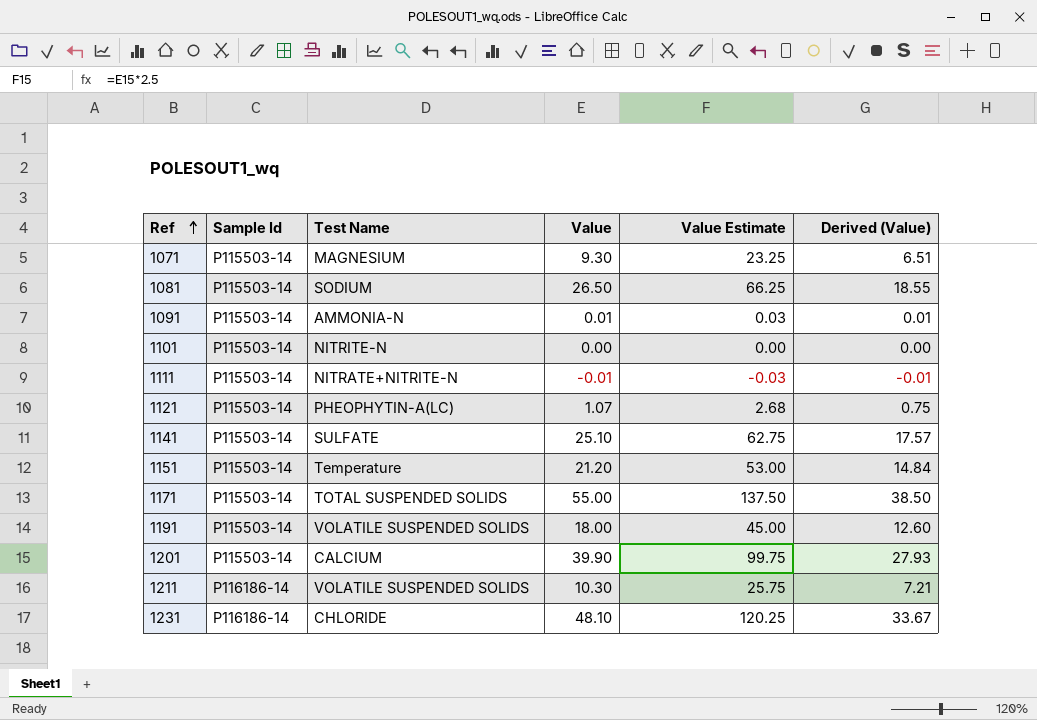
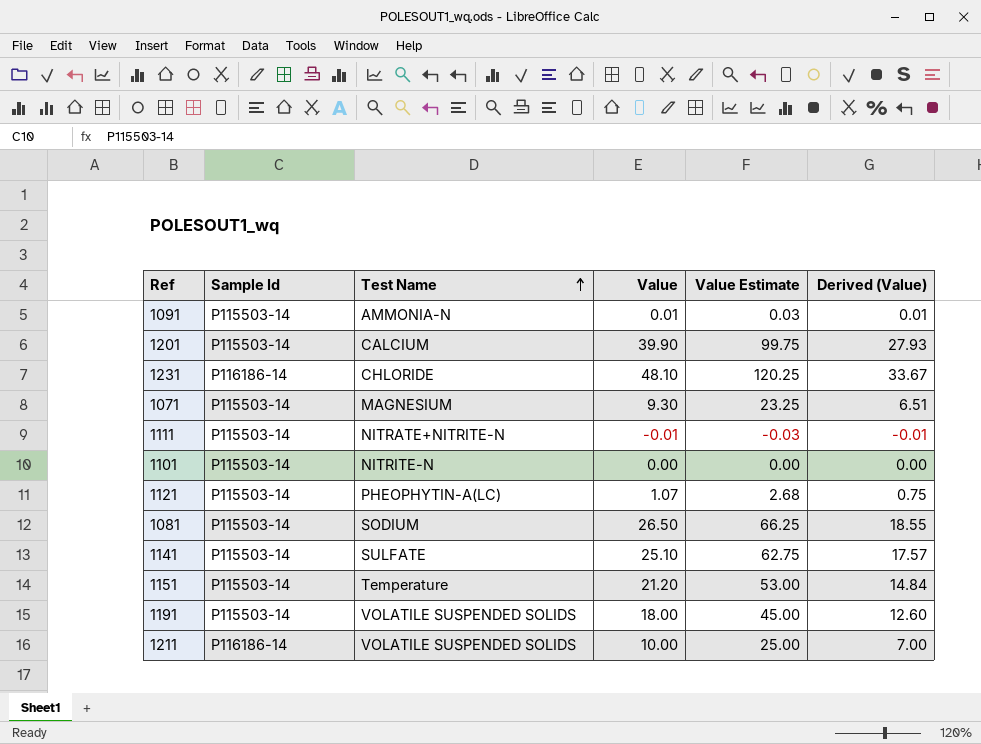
row order: Ref ascending -> Test Name ascending
row 1171: P115503-14 | TOTAL SUSPENDED SOLIDS | 55.00 | 137.50 | 38.50 -> none
1211 | Value: 10.30 -> 10.00
1211 | Value Estimate: 25.75 -> 25.00
1211 | Derived (Value): 7.21 -> 7.00

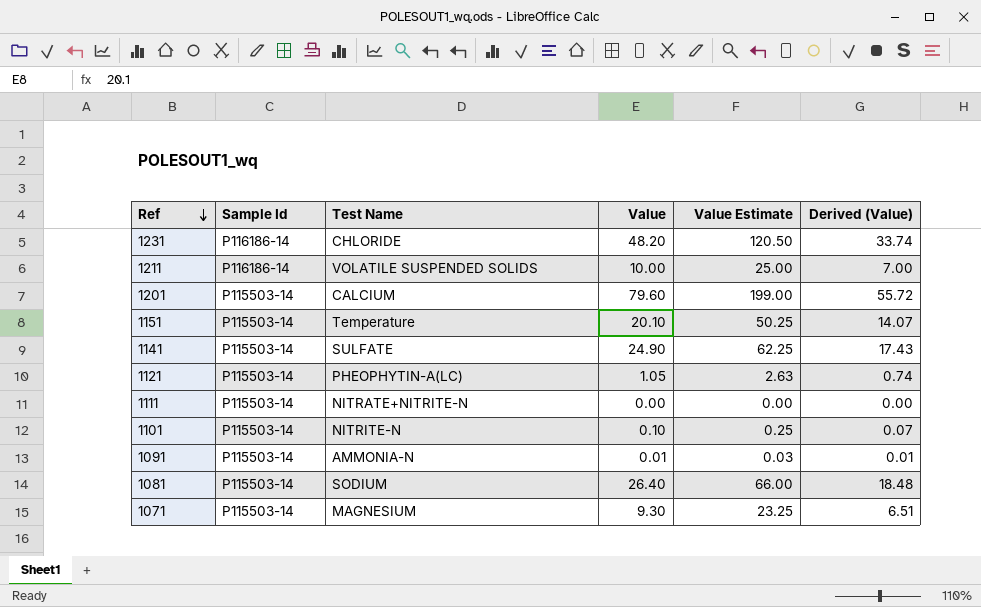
row order: Test Name ascending -> Ref descending
row 1191: P115503-14 | VOLATILE SUSPENDED SOLIDS | 18.00 | 45.00 | 12.60 -> none
1231 | Value: 48.10 -> 48.20
1231 | Value Estimate: 120.25 -> 120.50
1231 | Derived (Value): 33.67 -> 33.74
1201 | Value: 39.90 -> 79.60
1201 | Value Estimate: 99.75 -> 199.00
1201 | Derived (Value): 27.93 -> 55.72
1151 | Value: 21.20 -> 20.10
1151 | Value Estimate: 53.00 -> 50.25
1151 | Derived (Value): 14.84 -> 14.07
1141 | Value: 25.10 -> 24.90
1141 | Value Estimate: 62.75 -> 62.25
1141 | Derived (Value): 17.57 -> 17.43
1121 | Value: 1.07 -> 1.05
1121 | Value Estimate: 2.68 -> 2.63
1121 | Derived (Value): 0.75 -> 0.74
1111 | Value: -0.01 -> 0.00
1111 | Value Estimate: -0.03 -> 0.00
1111 | Derived (Value): -0.01 -> 0.00
1101 | Value: 0.00 -> 0.10
1101 | Value Estimate: 0.00 -> 0.25
1101 | Derived (Value): 0.00 -> 0.07
1081 | Value: 26.50 -> 26.40
1081 | Value Estimate: 66.25 -> 66.00
1081 | Derived (Value): 18.55 -> 18.48

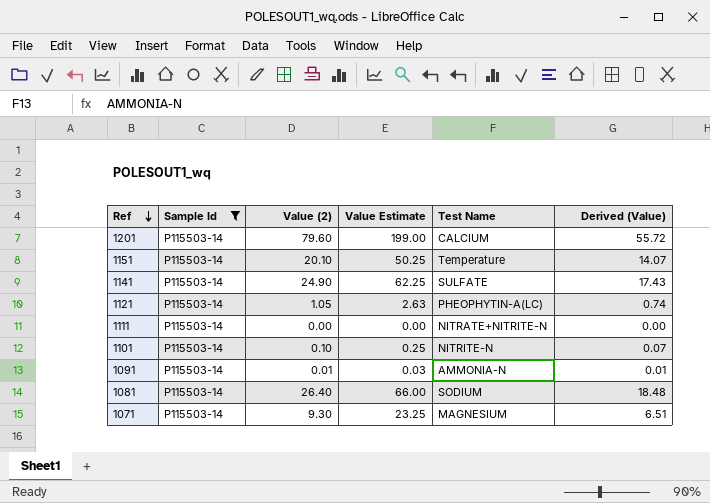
filter: none -> Sample Id = P115503-14
column name: Value -> Value (2)
column Test Name | position: 3 -> 5

